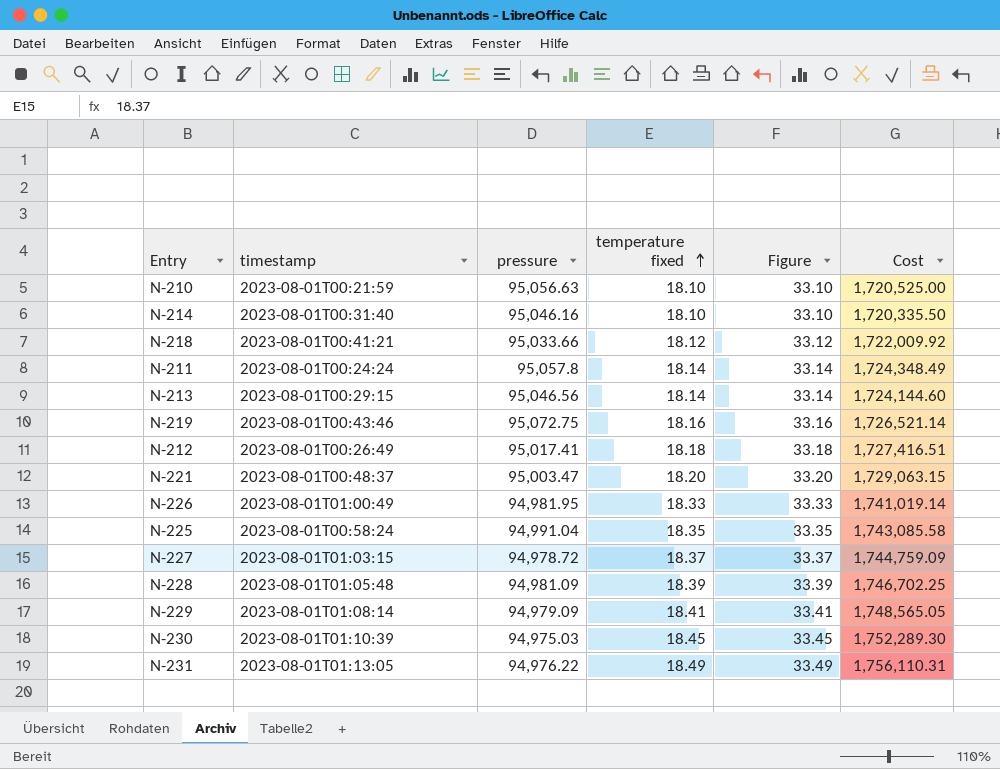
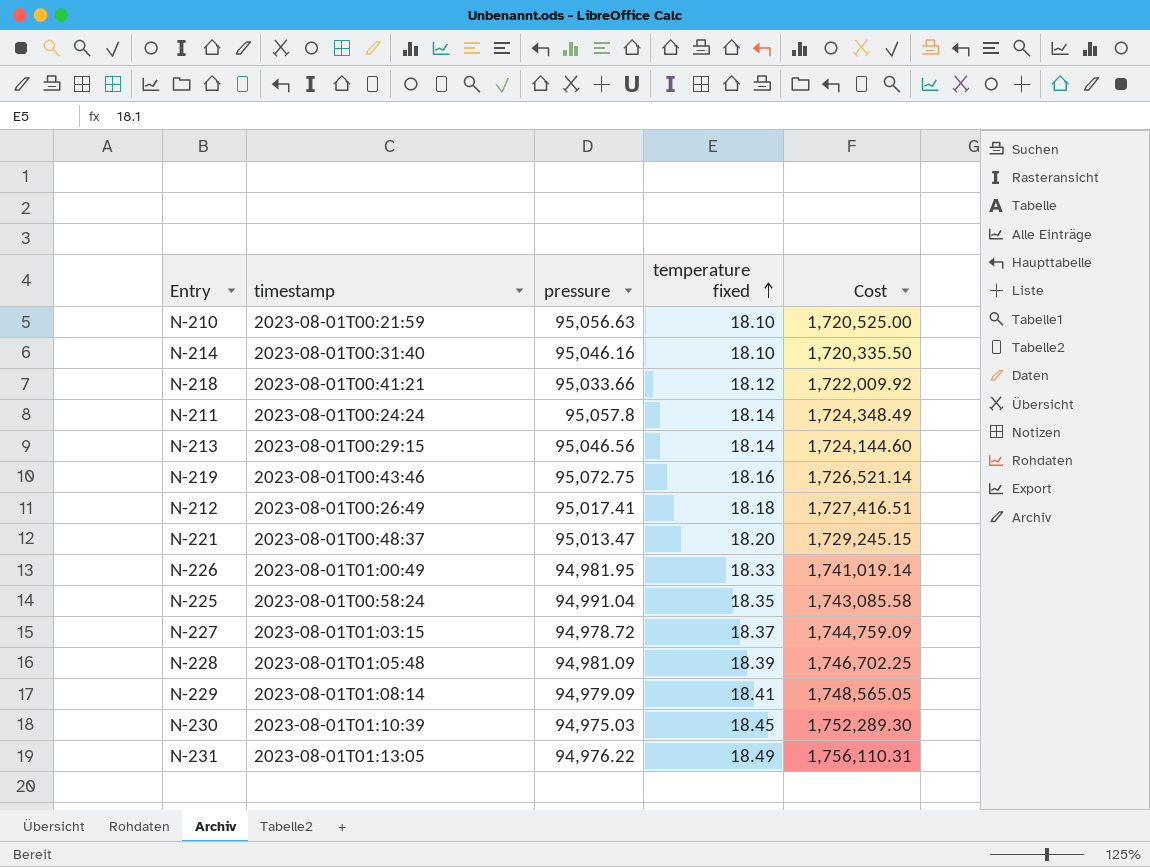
column Figure | formula: [temperature fixed] + 15 -> none
N-221 | pressure: 95,003.47 -> 95,013.47
N-221 | Cost: 1,729,063.15 -> 1,729,245.15

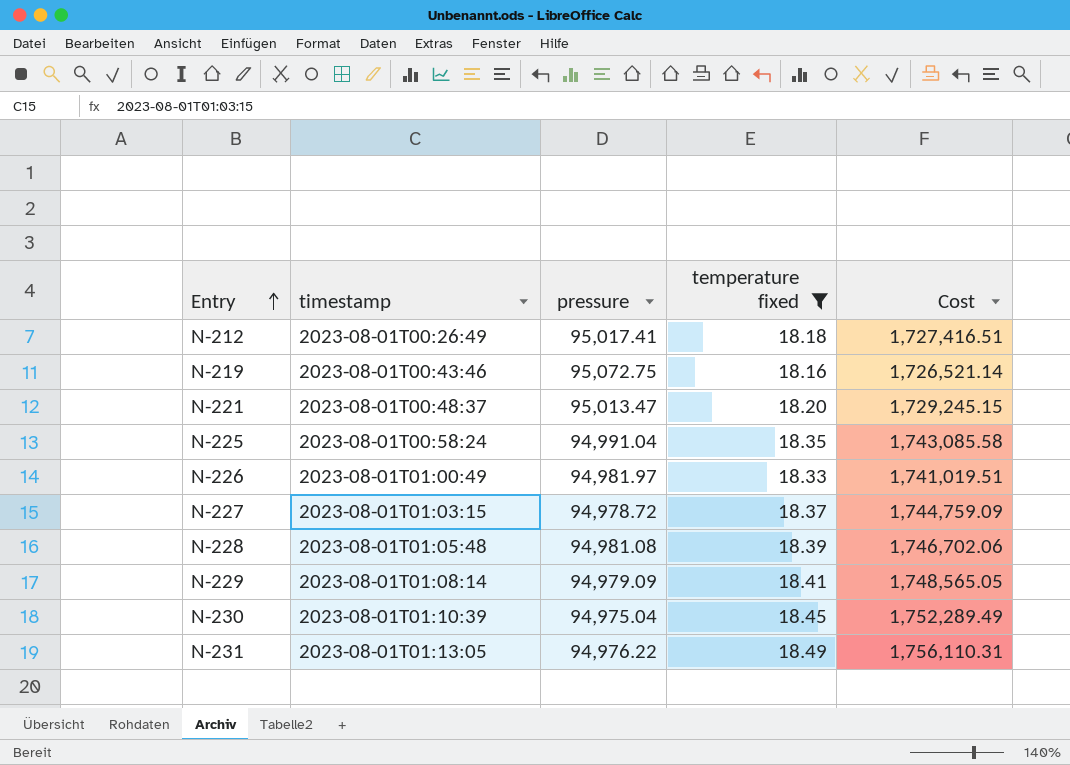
filter: none -> temperature fixed >= 18.16
row order: temperature fixed ascending -> Entry ascending
N-226 | pressure: 94,981.95 -> 94,981.97
N-226 | Cost: 1,741,019.14 -> 1,741,019.51
N-228 | pressure: 94,981.09 -> 94,981.08
N-228 | Cost: 1,746,702.25 -> 1,746,702.06
N-230 | pressure: 94,975.03 -> 94,975.04
N-230 | Cost: 1,752,289.30 -> 1,752,289.49

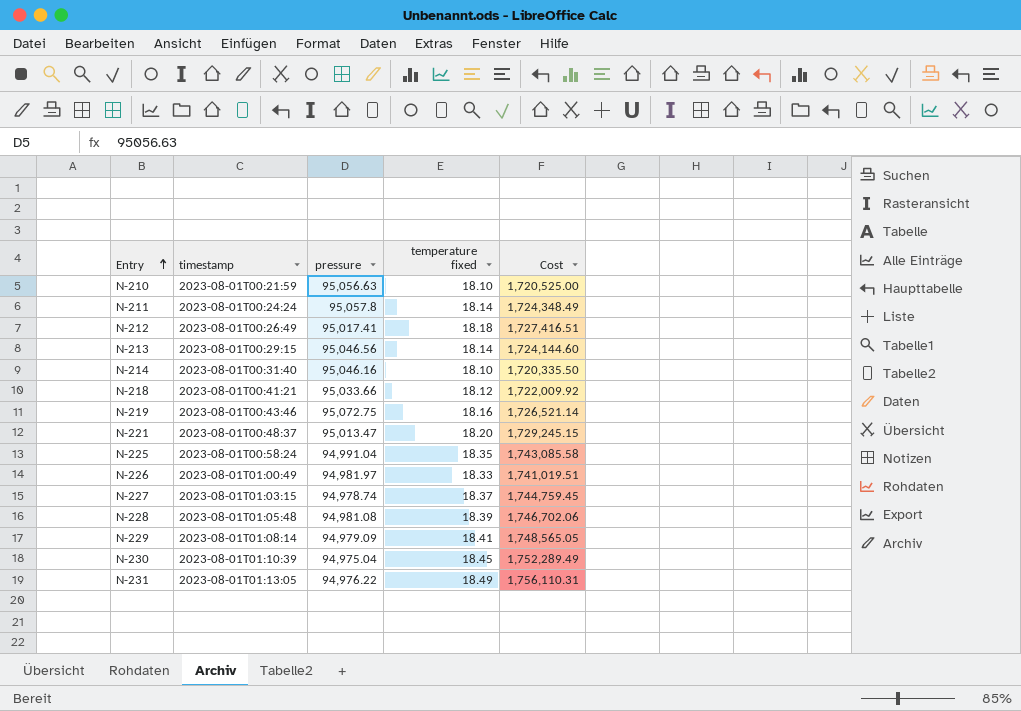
filter: temperature fixed >= 18.16 -> none
N-227 | pressure: 94,978.72 -> 94,978.74
N-227 | Cost: 1,744,759.09 -> 1,744,759.45

